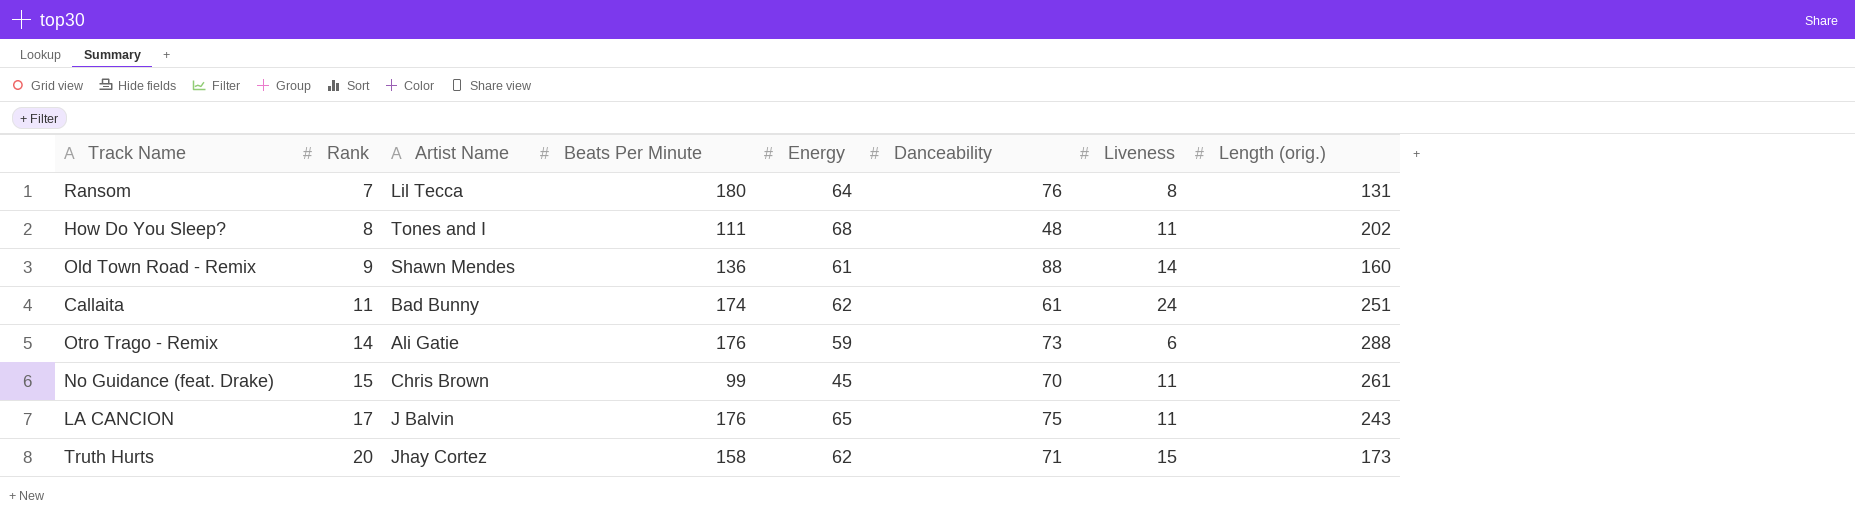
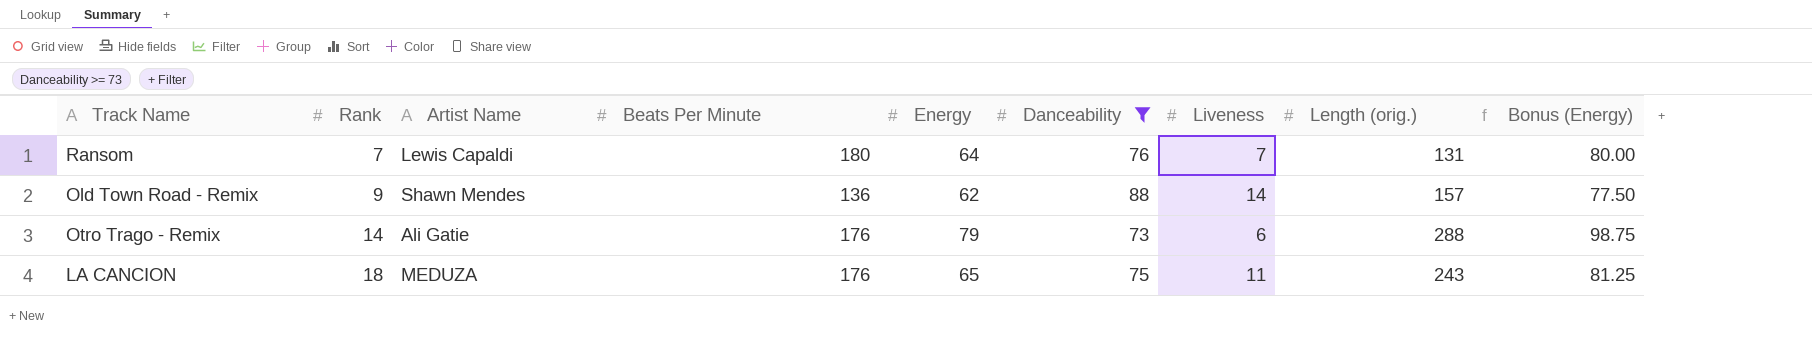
filter: none -> Danceability >= 73
column Bonus (Energy) | formula: none -> [Energy] * 1.25
Ransom | Artist Name: Lil Tecca -> Lewis Capaldi
Ransom | Liveness: 8 -> 7
Old Town Road - Remix | Energy: 61 -> 62
Old Town Road - Remix | Length (orig.): 160 -> 157
Otro Trago - Remix | Energy: 59 -> 79
LA CANCION | Rank: 17 -> 18
LA CANCION | Artist Name: J Balvin -> MEDUZA

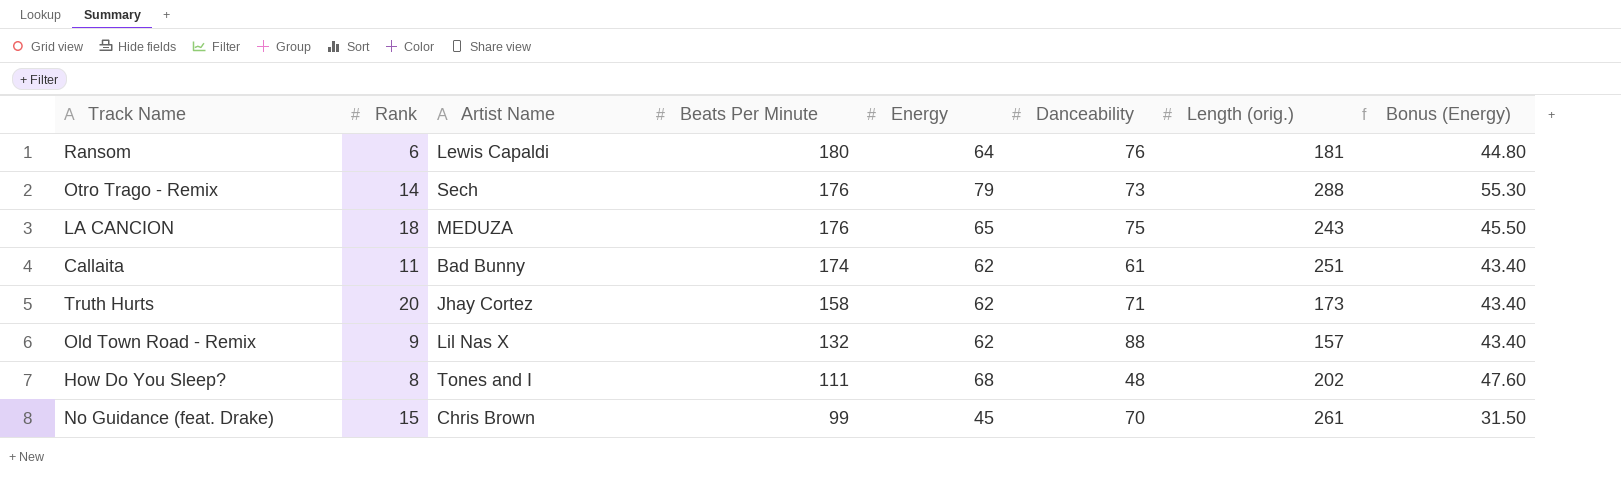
filter: Danceability >= 73 -> none
row order: Rank ascending -> Beats Per Minute descending
column Liveness | position: 7 -> none
column Bonus (Energy) | formula: [Energy] * 1.25 -> [Energy] * 0.7
Ransom | Rank: 7 -> 6
Ransom | Length (orig.): 131 -> 181
Otro Trago - Remix | Artist Name: Ali Gatie -> Sech
Old Town Road - Remix | Artist Name: Shawn Mendes -> Lil Nas X
Old Town Road - Remix | Beats Per Minute: 136 -> 132

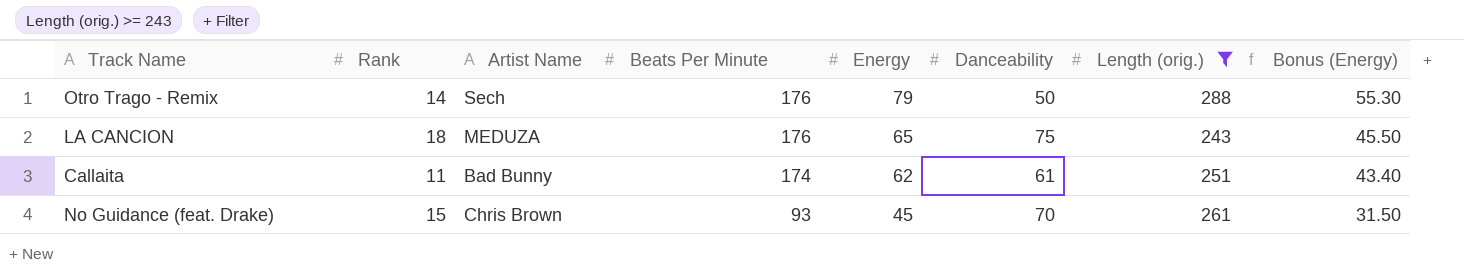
filter: none -> Length (orig.) >= 243
Otro Trago - Remix | Danceability: 73 -> 50
No Guidance (feat. Drake) | Beats Per Minute: 99 -> 93

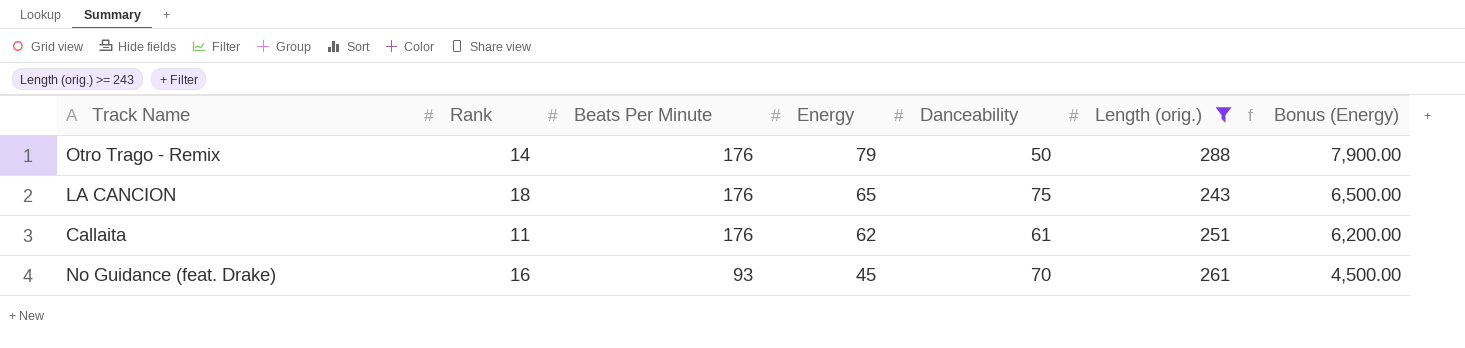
column Artist Name | position: 3 -> none
column Bonus (Energy) | formula: [Energy] * 0.7 -> [Energy] * 100
Callaita | Beats Per Minute: 174 -> 176
No Guidance (feat. Drake) | Rank: 15 -> 16

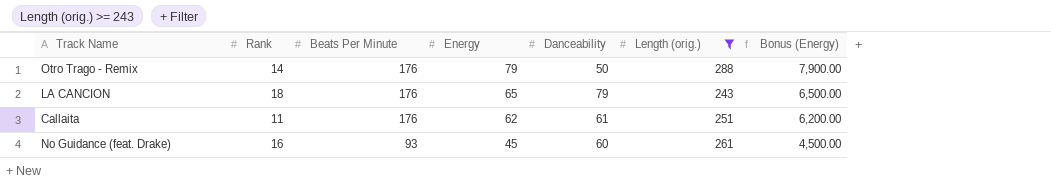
LA CANCION | Danceability: 75 -> 79
No Guidance (feat. Drake) | Danceability: 70 -> 60

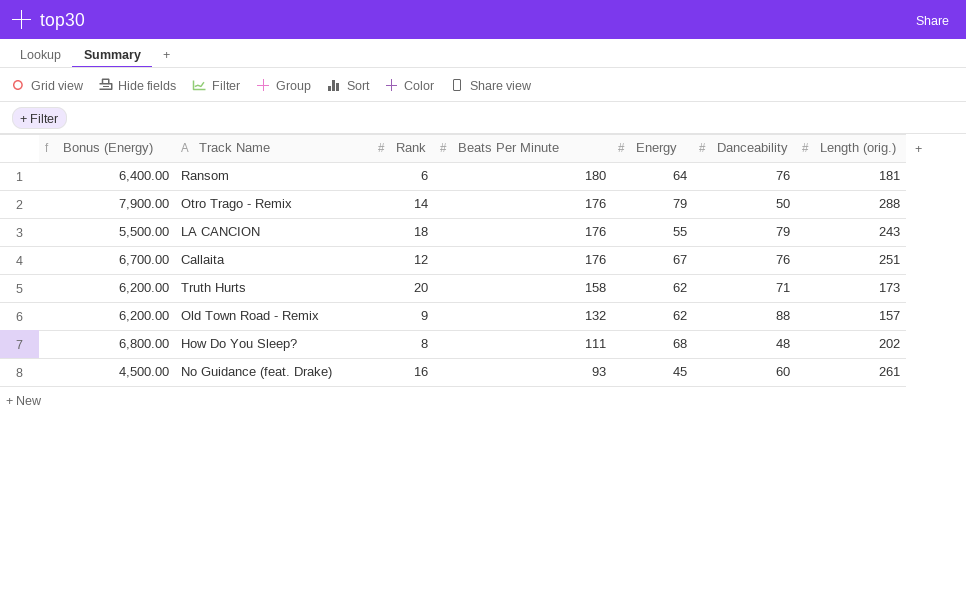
filter: Length (orig.) >= 243 -> none
column Bonus (Energy) | position: 7 -> 1
LA CANCION | Bonus (Energy): 6,500.00 -> 5,500.00
LA CANCION | Energy: 65 -> 55
Callaita | Bonus (Energy): 6,200.00 -> 6,700.00
Callaita | Rank: 11 -> 12
Callaita | Energy: 62 -> 67
Callaita | Danceability: 61 -> 76

